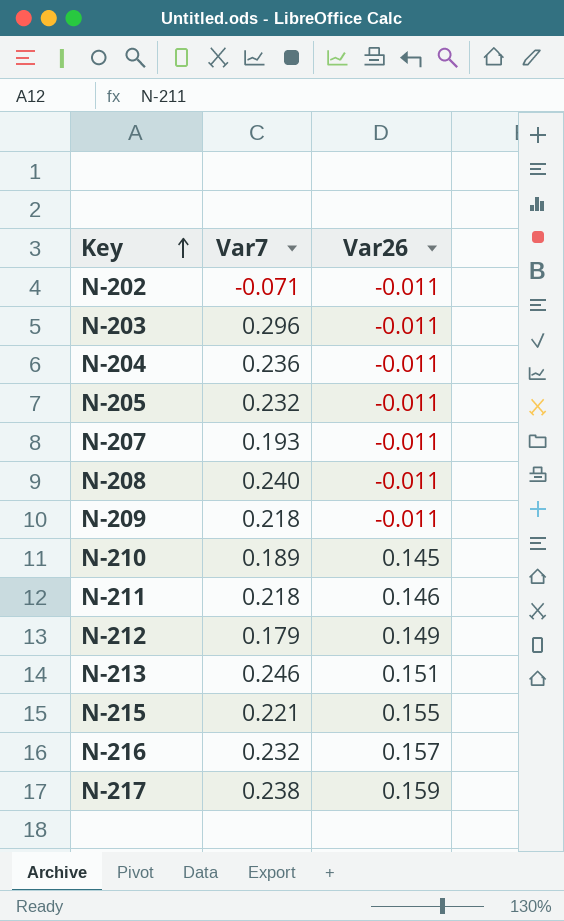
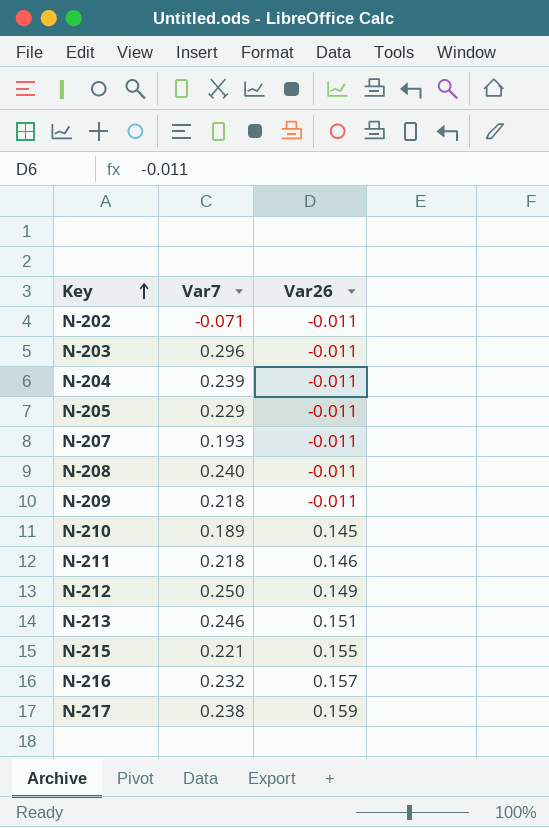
N-204 | Var7: 0.236 -> 0.239
N-205 | Var7: 0.232 -> 0.229
N-212 | Var7: 0.179 -> 0.250

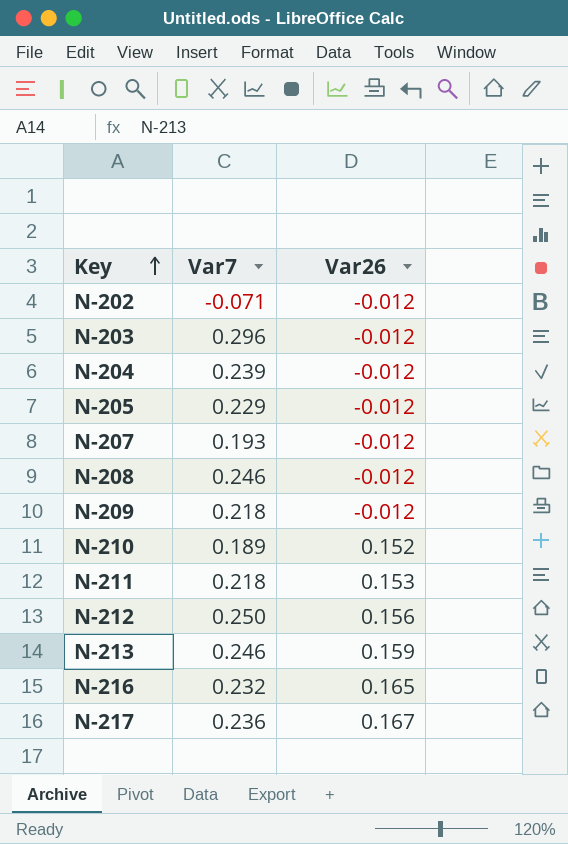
row N-215: 0.221 | 0.155 -> none
N-202 | Var26: -0.011 -> -0.012
N-203 | Var26: -0.011 -> -0.012
N-204 | Var26: -0.011 -> -0.012
N-205 | Var26: -0.011 -> -0.012
N-207 | Var26: -0.011 -> -0.012
N-208 | Var7: 0.240 -> 0.246
N-208 | Var26: -0.011 -> -0.012
N-209 | Var26: -0.011 -> -0.012
N-210 | Var26: 0.145 -> 0.152
N-211 | Var26: 0.146 -> 0.153
N-212 | Var26: 0.149 -> 0.156
N-213 | Var26: 0.151 -> 0.159
N-216 | Var26: 0.157 -> 0.165
N-217 | Var7: 0.238 -> 0.236
N-217 | Var26: 0.159 -> 0.167

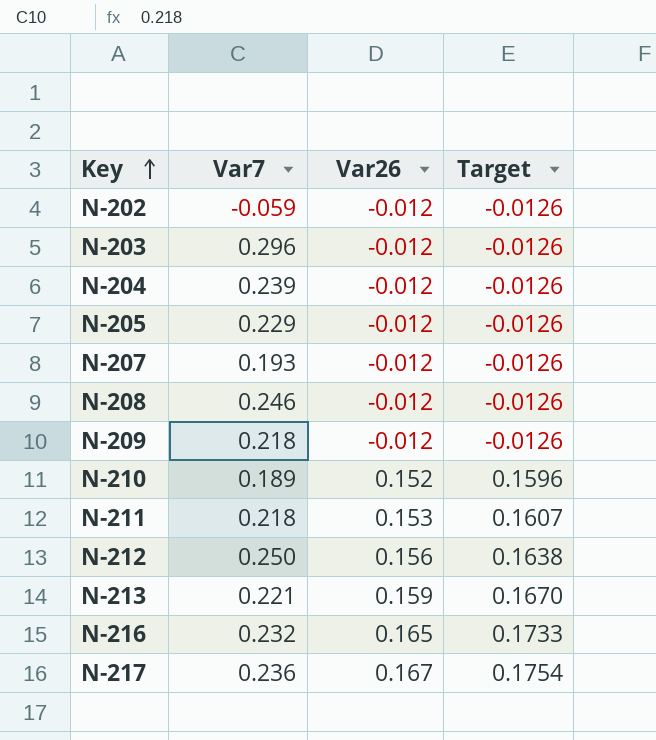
column Target | formula: none -> [Var26] * 1.05
N-202 | Var7: -0.071 -> -0.059
N-213 | Var7: 0.246 -> 0.221

